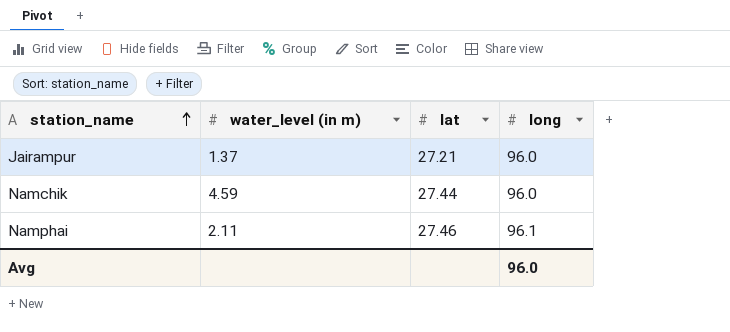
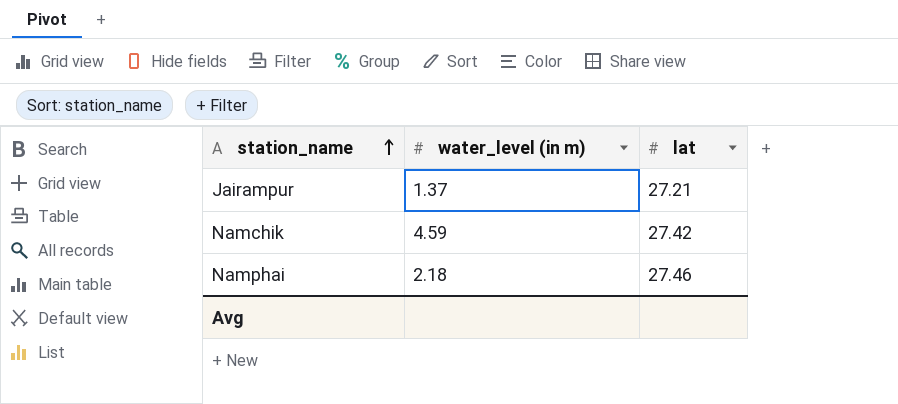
column long | position: 4 -> none
Namchik | lat: 27.44 -> 27.42
Namphai | water_level (in m): 2.11 -> 2.18

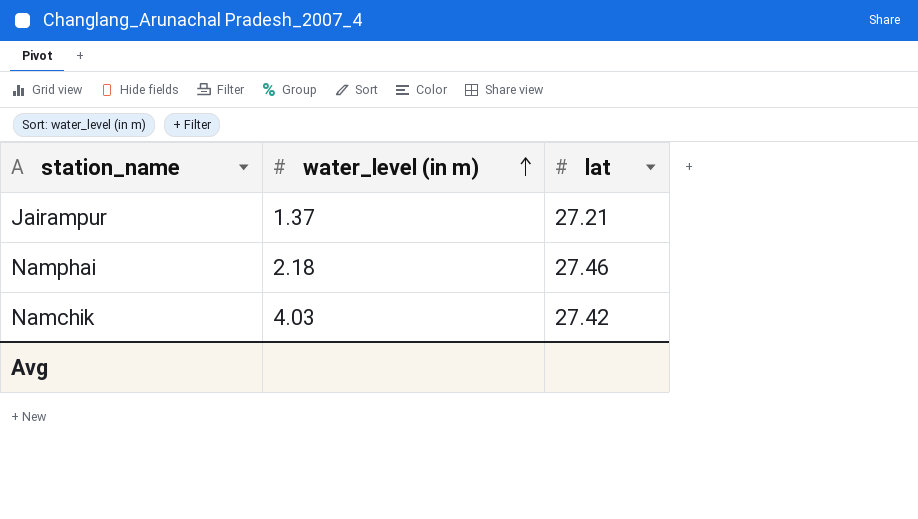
row order: station_name ascending -> water_level (in m) ascending
Namchik | water_level (in m): 4.59 -> 4.03

